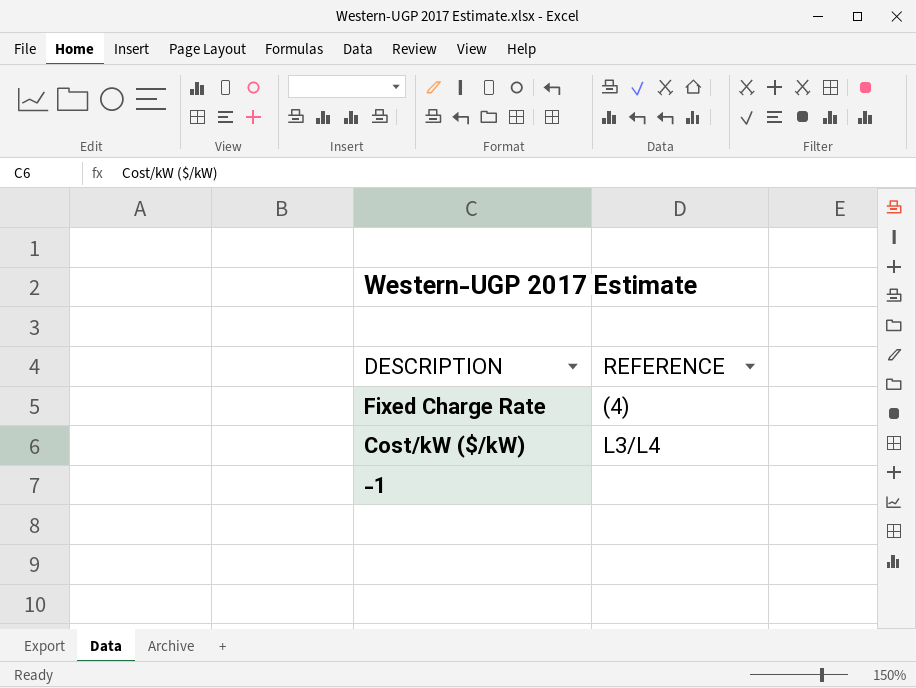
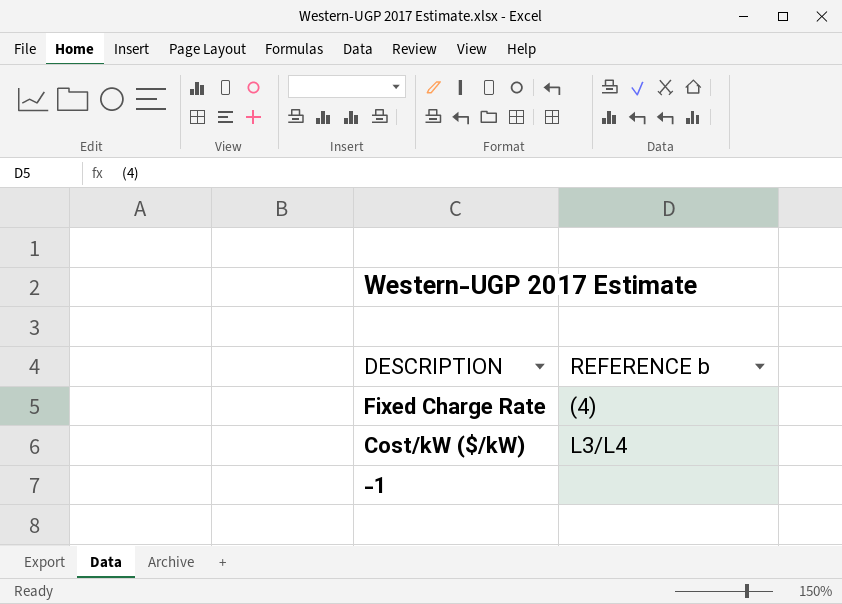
column name: REFERENCE -> REFERENCE b

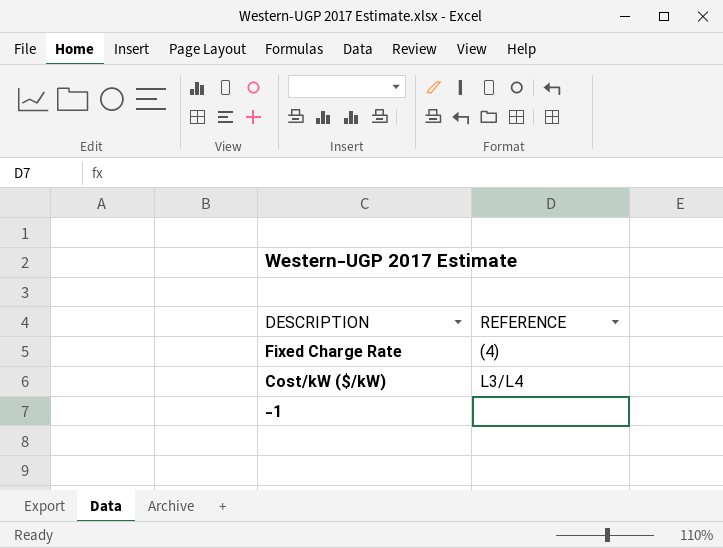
column name: REFERENCE b -> REFERENCE

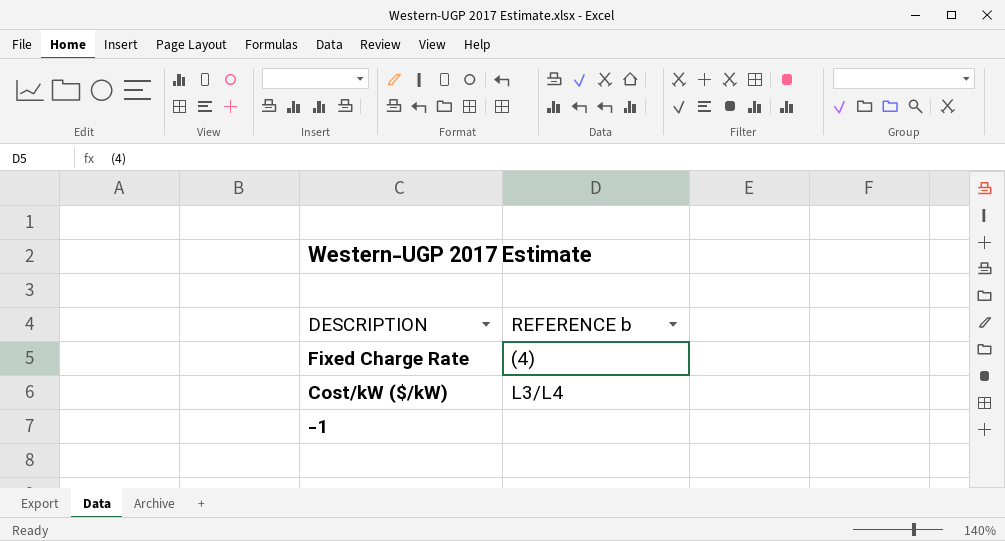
column name: REFERENCE -> REFERENCE b

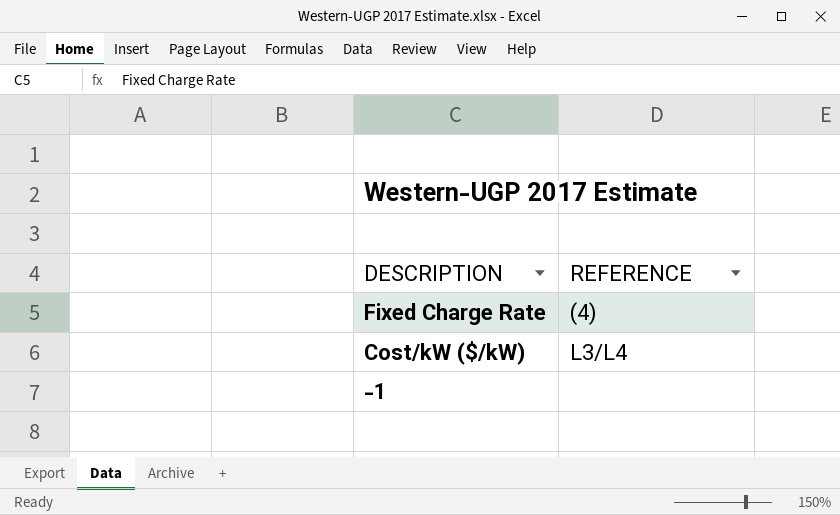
column name: REFERENCE b -> REFERENCE

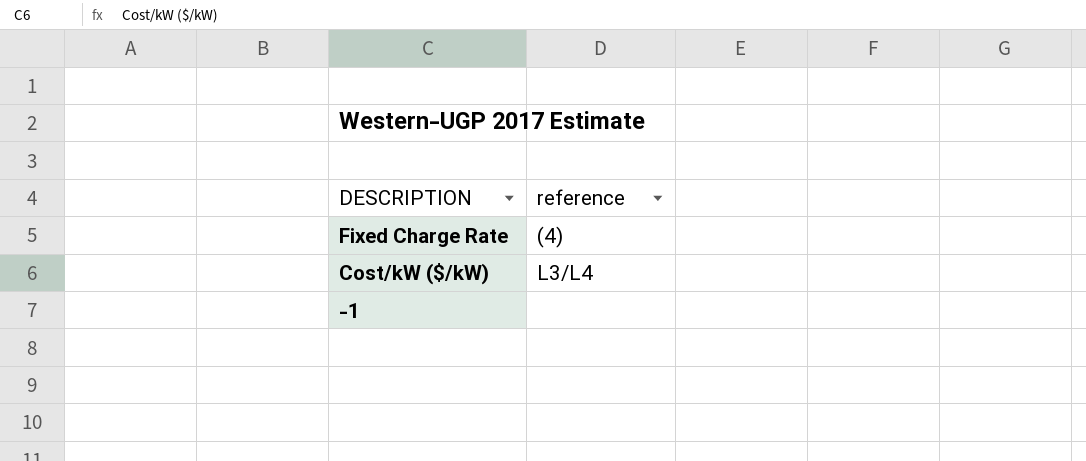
column name: REFERENCE -> reference

